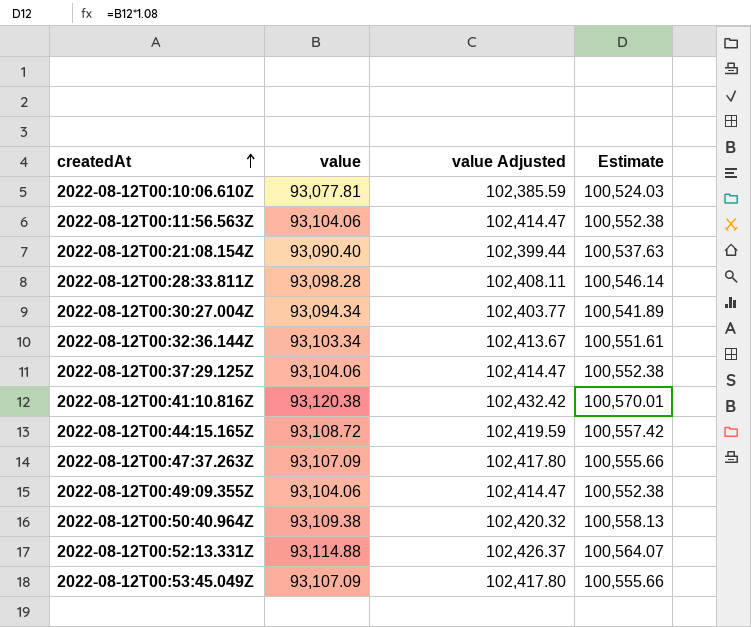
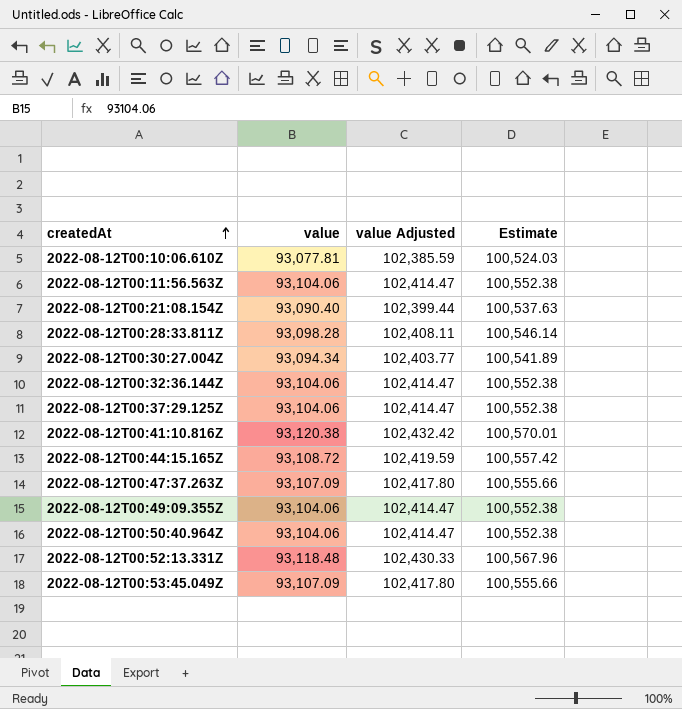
2022-08-12T00:32:36.144Z | value: 93,103.34 -> 93,104.06
2022-08-12T00:32:36.144Z | value Adjusted: 102,413.67 -> 102,414.47
2022-08-12T00:32:36.144Z | Estimate: 100,551.61 -> 100,552.38
2022-08-12T00:50:40.964Z | value: 93,109.38 -> 93,104.06
2022-08-12T00:50:40.964Z | value Adjusted: 102,420.32 -> 102,414.47
2022-08-12T00:50:40.964Z | Estimate: 100,558.13 -> 100,552.38
2022-08-12T00:52:13.331Z | value: 93,114.88 -> 93,118.48
2022-08-12T00:52:13.331Z | value Adjusted: 102,426.37 -> 102,430.33
2022-08-12T00:52:13.331Z | Estimate: 100,564.07 -> 100,567.96

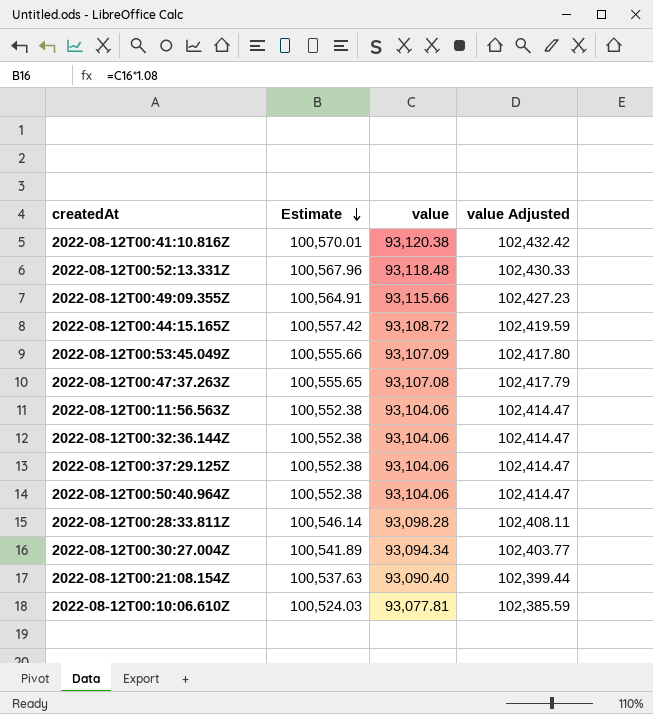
row order: createdAt ascending -> Estimate descending
column Estimate | position: 4 -> 2
2022-08-12T00:49:09.355Z | Estimate: 100,552.38 -> 100,564.91
2022-08-12T00:49:09.355Z | value: 93,104.06 -> 93,115.66
2022-08-12T00:49:09.355Z | value Adjusted: 102,414.47 -> 102,427.23
2022-08-12T00:47:37.263Z | Estimate: 100,555.66 -> 100,555.65
2022-08-12T00:47:37.263Z | value: 93,107.09 -> 93,107.08
2022-08-12T00:47:37.263Z | value Adjusted: 102,417.80 -> 102,417.79

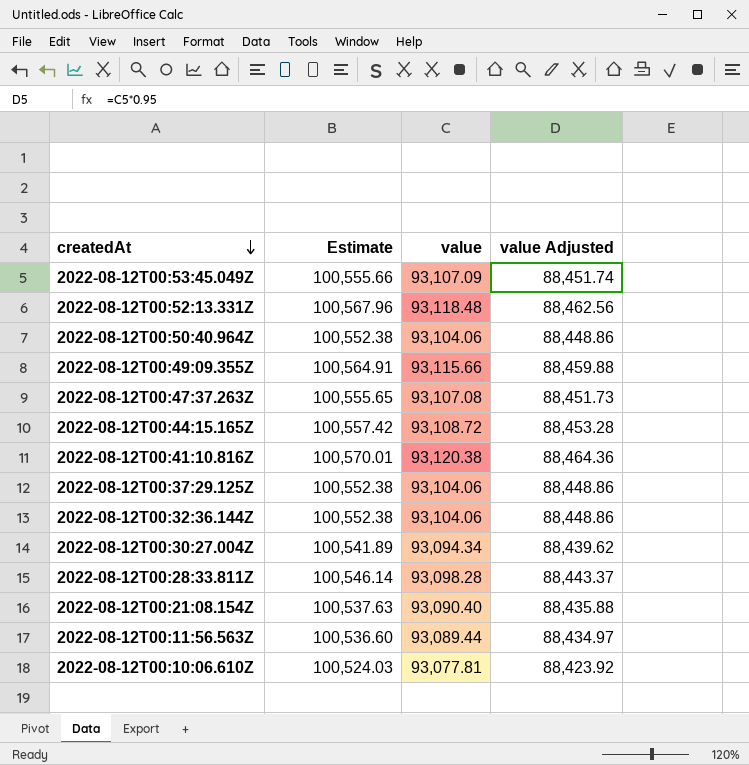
row order: Estimate descending -> createdAt descending
column value Adjusted | formula: [value] * 1.1 -> [value] * 0.95
2022-08-12T00:11:56.563Z | Estimate: 100,552.38 -> 100,536.60
2022-08-12T00:11:56.563Z | value: 93,104.06 -> 93,089.44

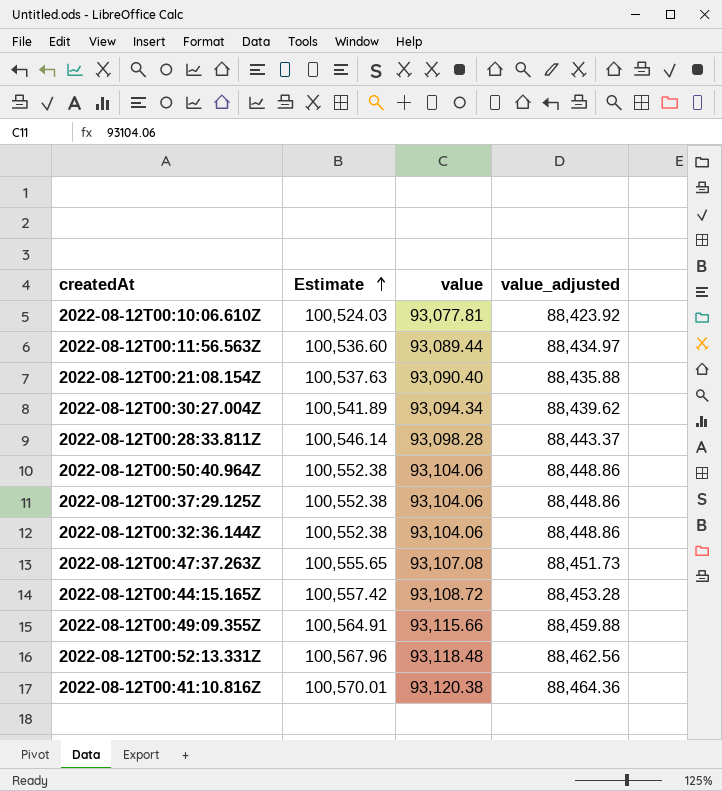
row order: createdAt descending -> Estimate ascending
column name: value Adjusted -> value_adjusted
row 2022-08-12T00:53:45.049Z: 100,555.66 | 93,107.09 | 88,451.74 -> none

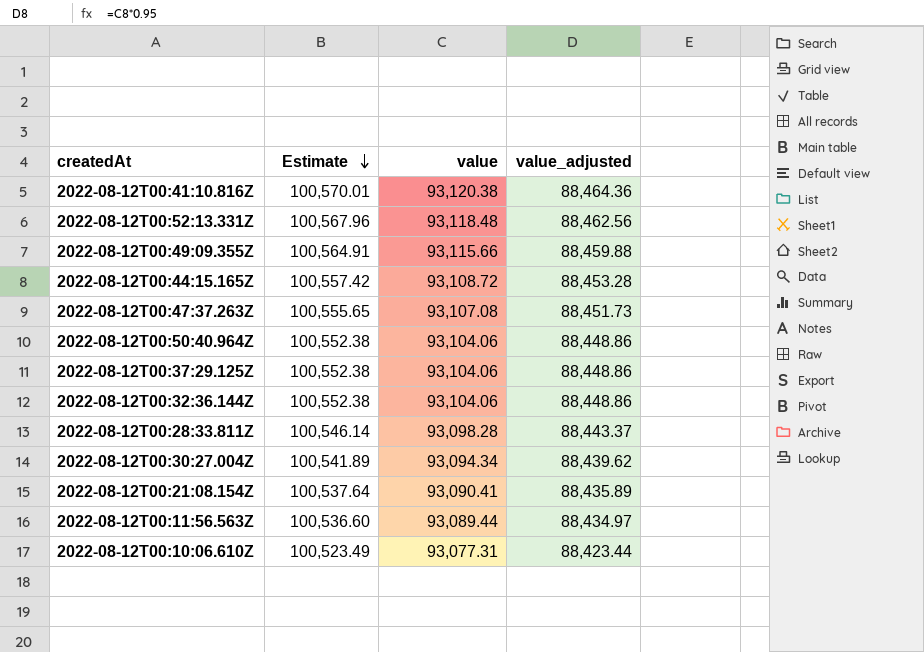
row order: Estimate ascending -> Estimate descending
2022-08-12T00:21:08.154Z | Estimate: 100,537.63 -> 100,537.64
2022-08-12T00:21:08.154Z | value: 93,090.40 -> 93,090.41
2022-08-12T00:21:08.154Z | value_adjusted: 88,435.88 -> 88,435.89
2022-08-12T00:10:06.610Z | Estimate: 100,524.03 -> 100,523.49
2022-08-12T00:10:06.610Z | value: 93,077.81 -> 93,077.31
2022-08-12T00:10:06.610Z | value_adjusted: 88,423.92 -> 88,423.44

